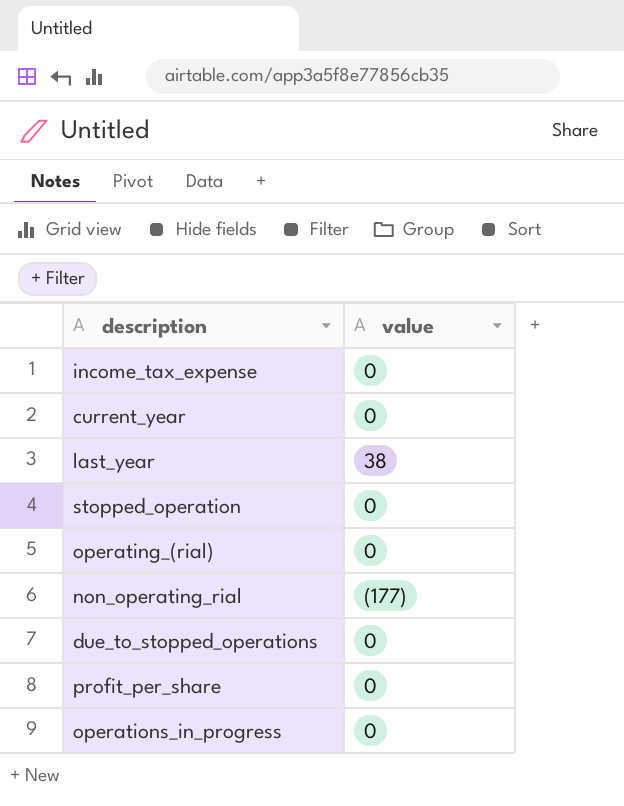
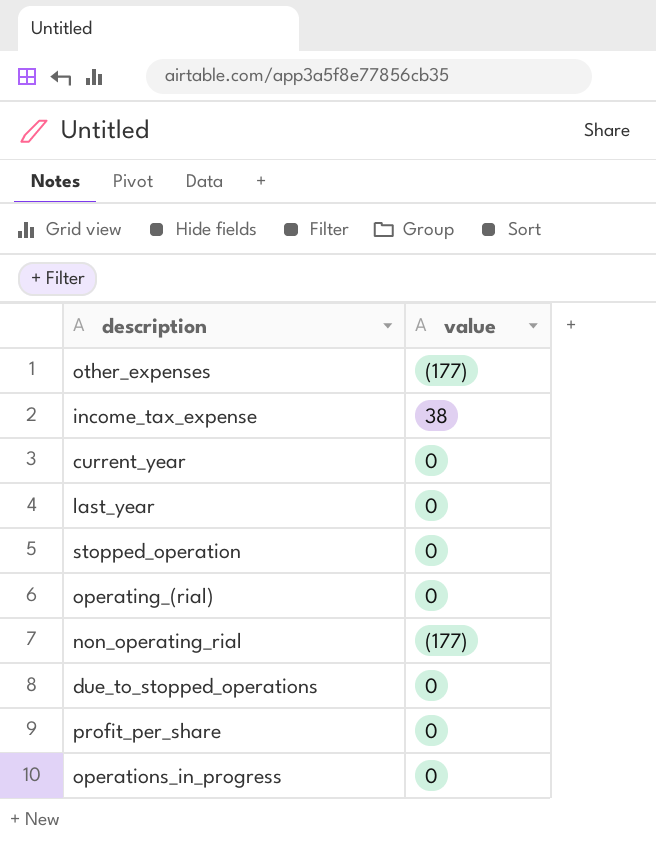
row other_expenses: none -> (177)
income_tax_expense | value: 0 -> 38
last_year | value: 38 -> 0

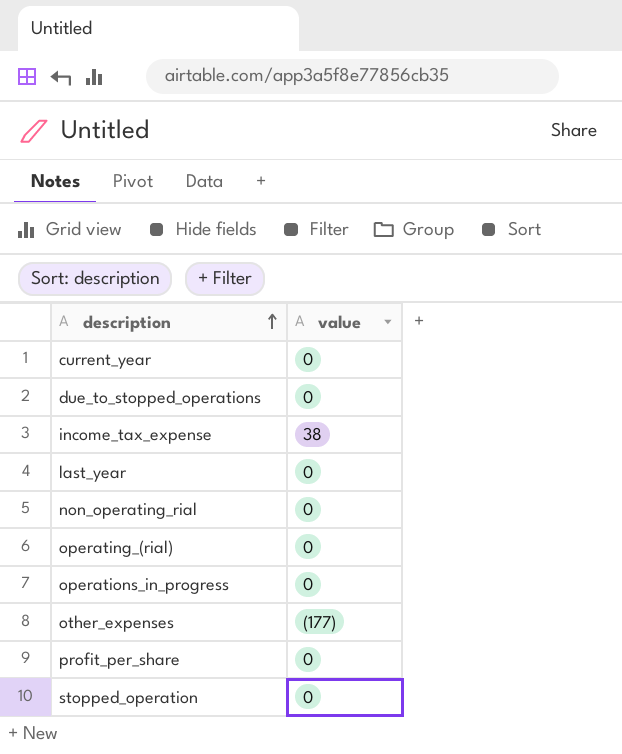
row order: none -> description ascending
non_operating_rial | value: (177) -> 0

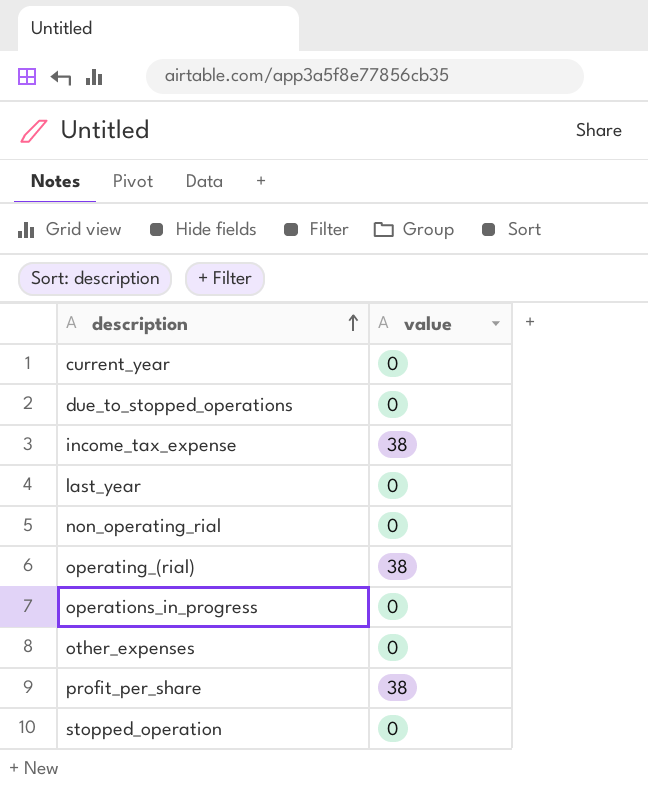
operating_(rial) | value: 0 -> 38
other_expenses | value: (177) -> 0
profit_per_share | value: 0 -> 38

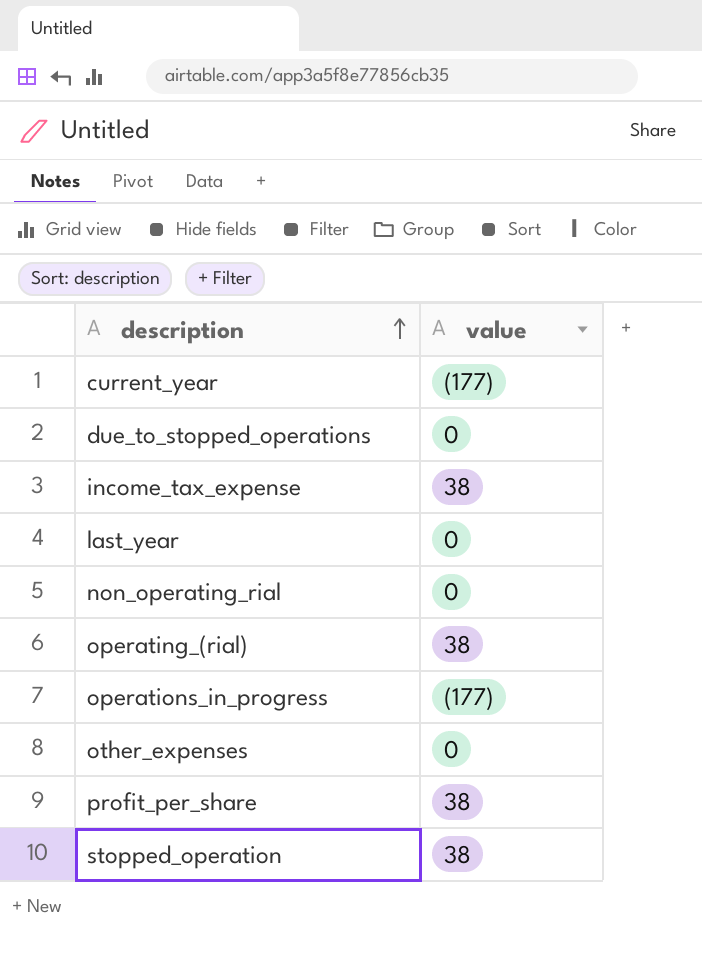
current_year | value: 0 -> (177)
operations_in_progress | value: 0 -> (177)
stopped_operation | value: 0 -> 38

